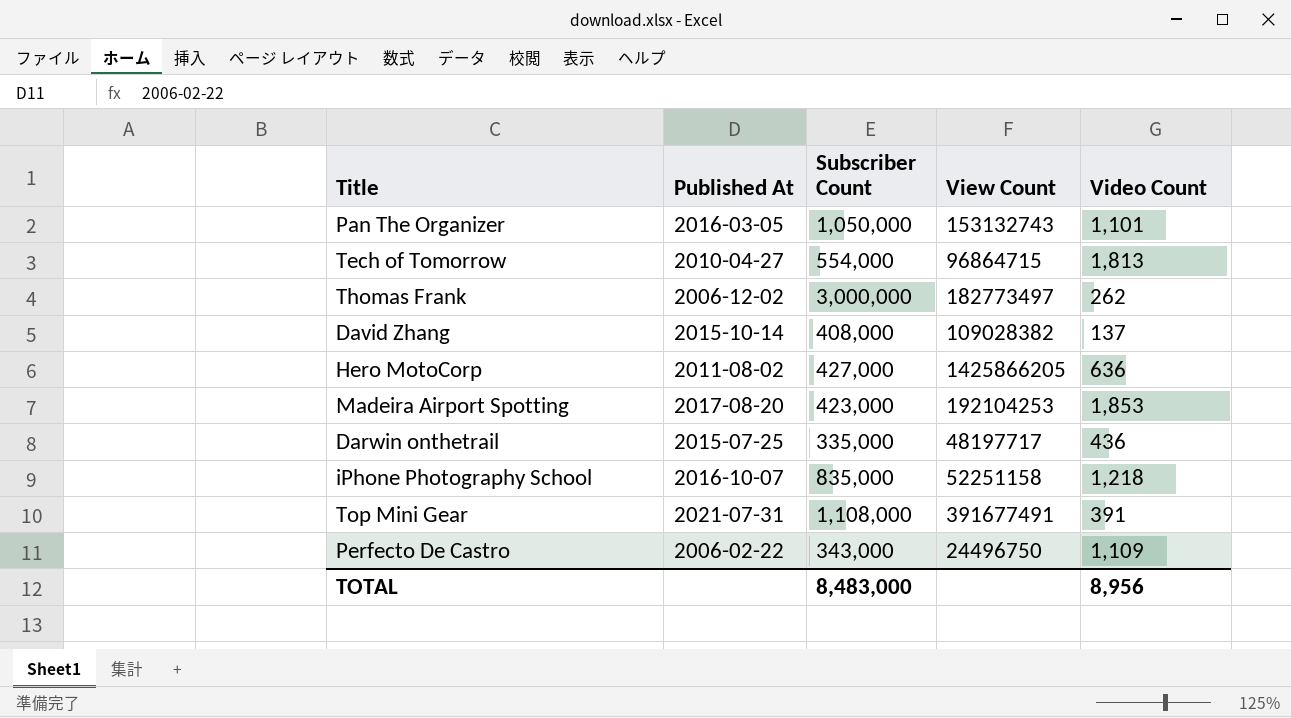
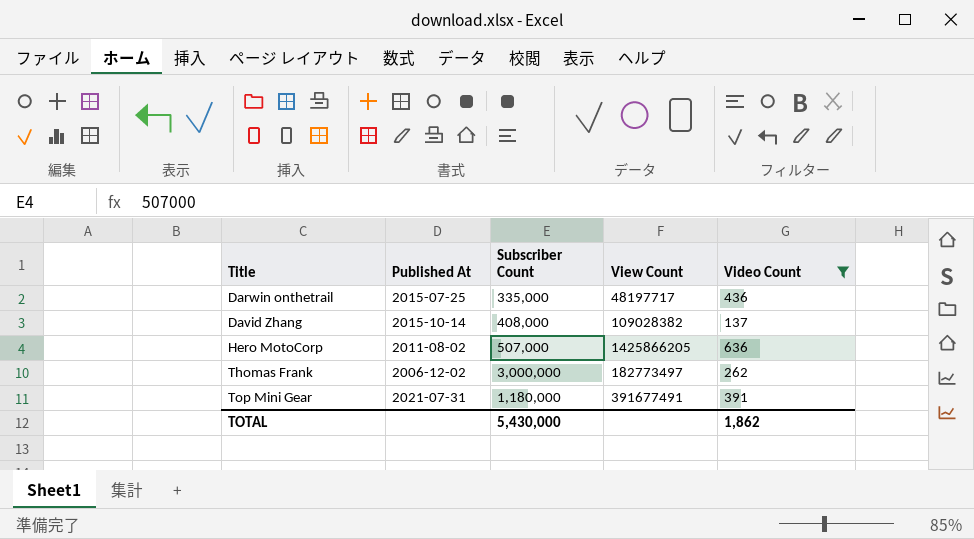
filter: none -> Video Count <= 636
row order: none -> Title ascending
Hero MotoCorp | Subscriber Count: 427,000 -> 507,000
Top Mini Gear | Subscriber Count: 1,108,000 -> 1,180,000
TOTAL | Subscriber Count: 8,483,000 -> 5,430,000
TOTAL | Video Count: 8,956 -> 1,862

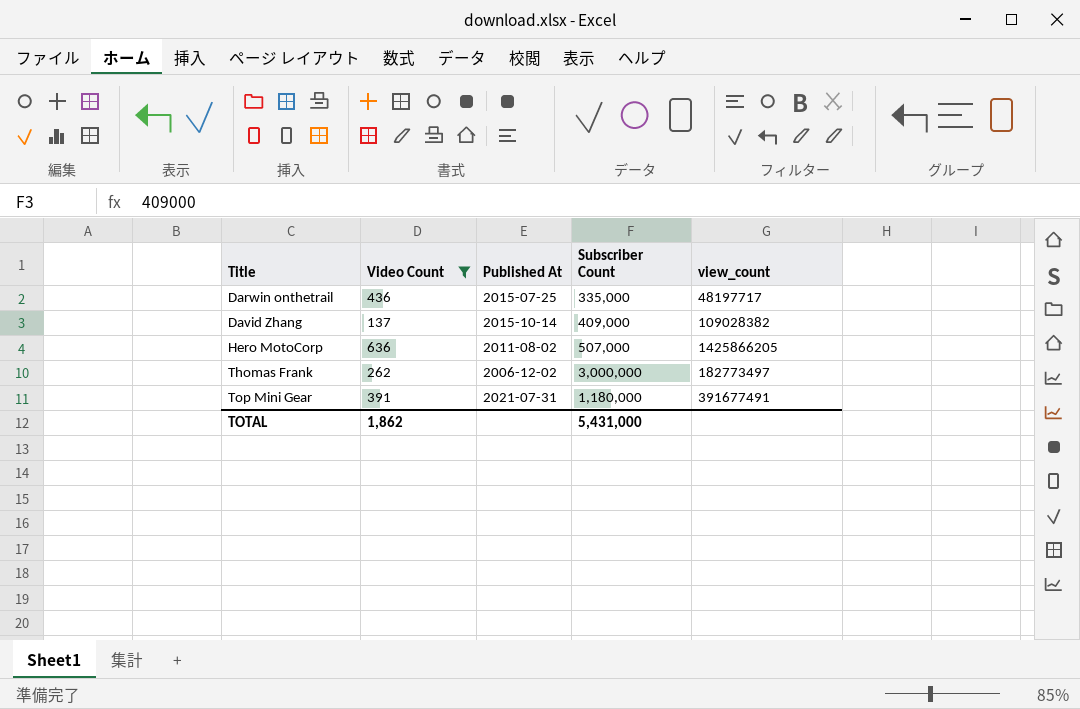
column Video Count | position: 5 -> 2
column name: View Count -> view_count
David Zhang | Subscriber Count: 408,000 -> 409,000
TOTAL | Subscriber Count: 5,430,000 -> 5,431,000

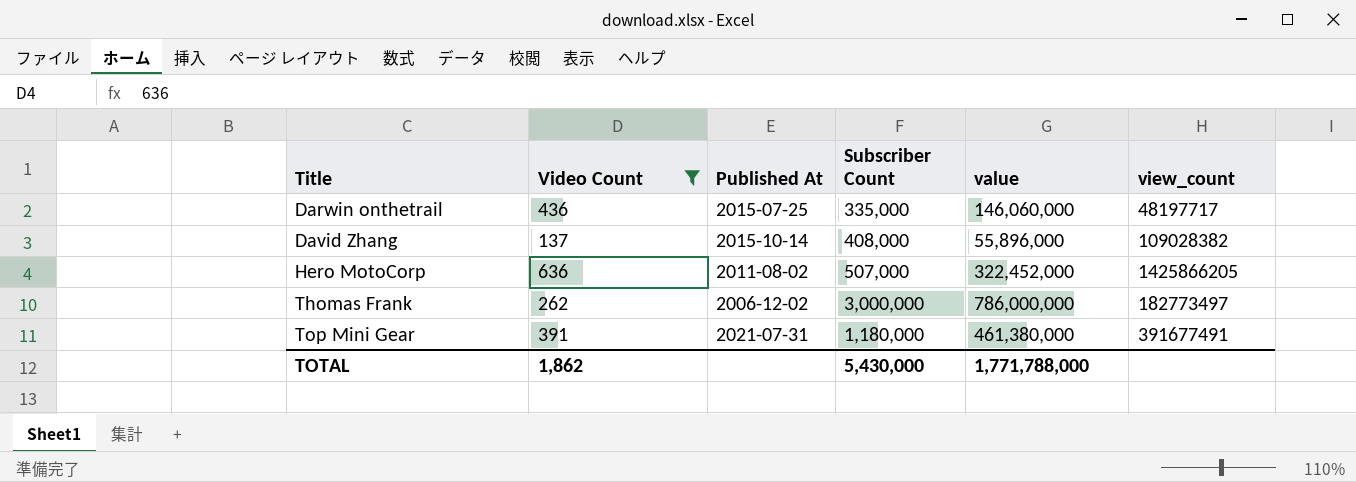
column value | formula: none -> [Video Count] * [Subscriber Count]
David Zhang | Subscriber Count: 409,000 -> 408,000
TOTAL | Subscriber Count: 5,431,000 -> 5,430,000

